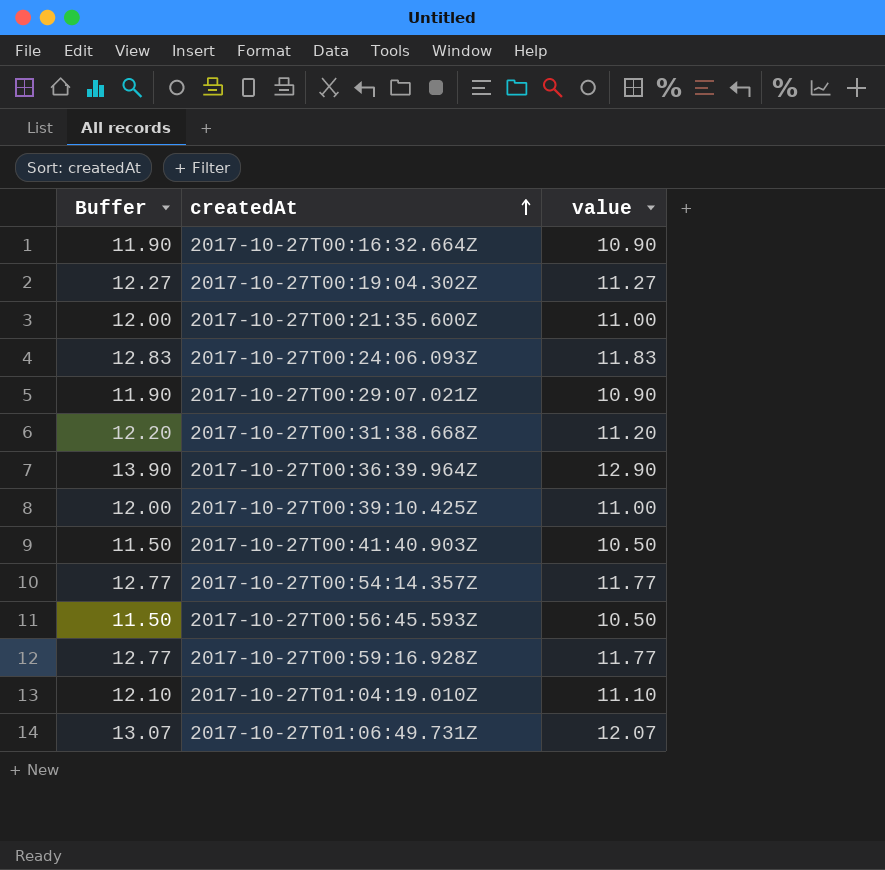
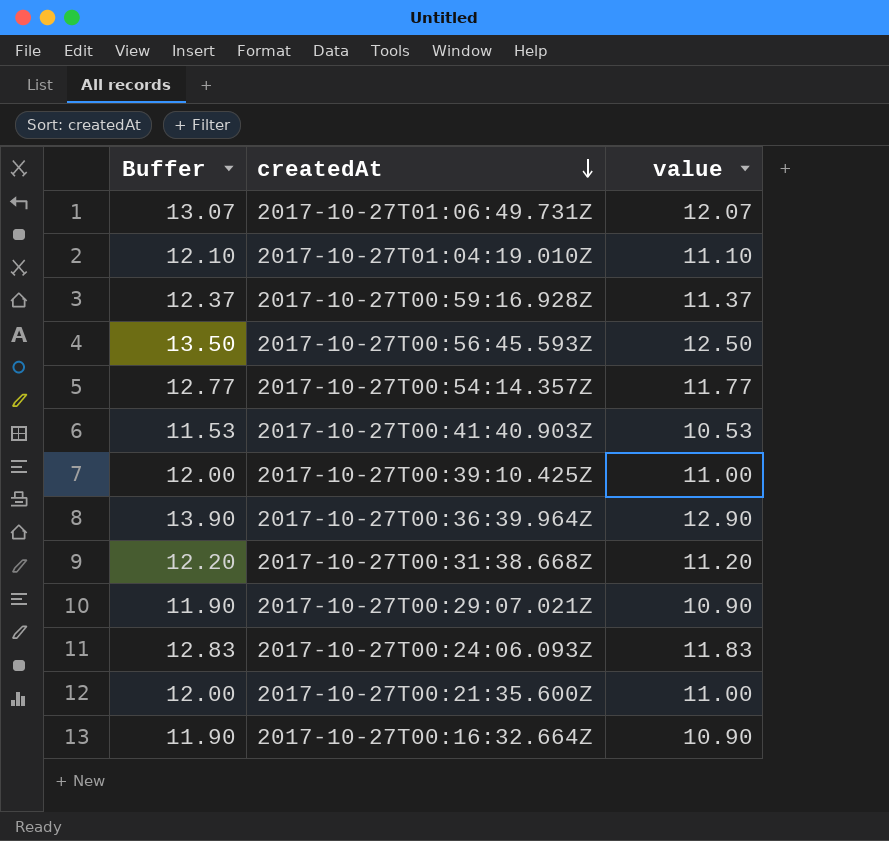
row order: createdAt ascending -> createdAt descending
row 2017-10-27T00:19:04.302Z: 12.27 | 11.27 -> none
2017-10-27T00:59:16.928Z | Buffer: 12.77 -> 12.37
2017-10-27T00:59:16.928Z | value: 11.77 -> 11.37
2017-10-27T00:56:45.593Z | Buffer: 11.50 -> 13.50
2017-10-27T00:56:45.593Z | value: 10.50 -> 12.50
2017-10-27T00:41:40.903Z | Buffer: 11.50 -> 11.53
2017-10-27T00:41:40.903Z | value: 10.50 -> 10.53

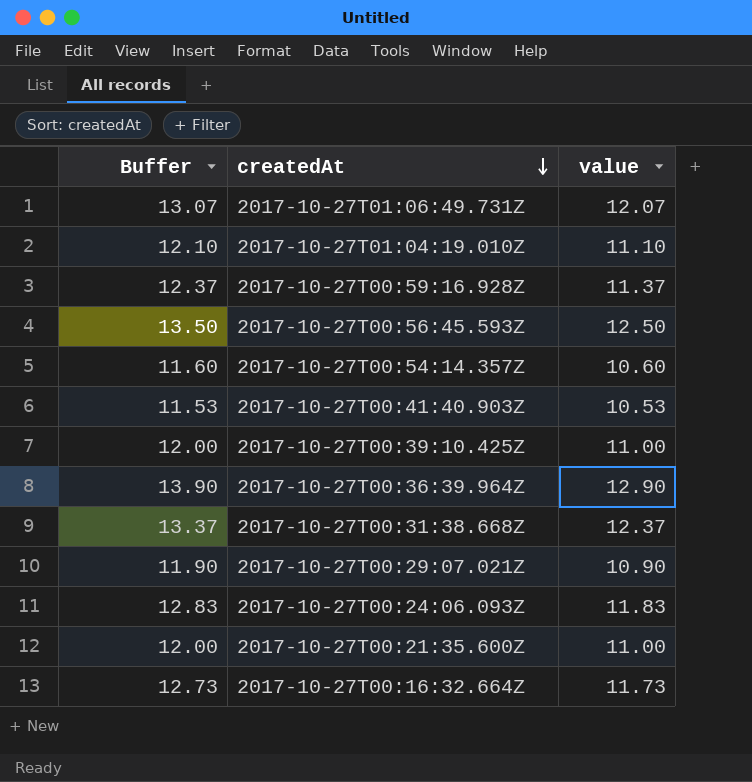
2017-10-27T00:54:14.357Z | Buffer: 12.77 -> 11.60
2017-10-27T00:54:14.357Z | value: 11.77 -> 10.60
2017-10-27T00:31:38.668Z | Buffer: 12.20 -> 13.37
2017-10-27T00:31:38.668Z | value: 11.20 -> 12.37
2017-10-27T00:16:32.664Z | Buffer: 11.90 -> 12.73
2017-10-27T00:16:32.664Z | value: 10.90 -> 11.73

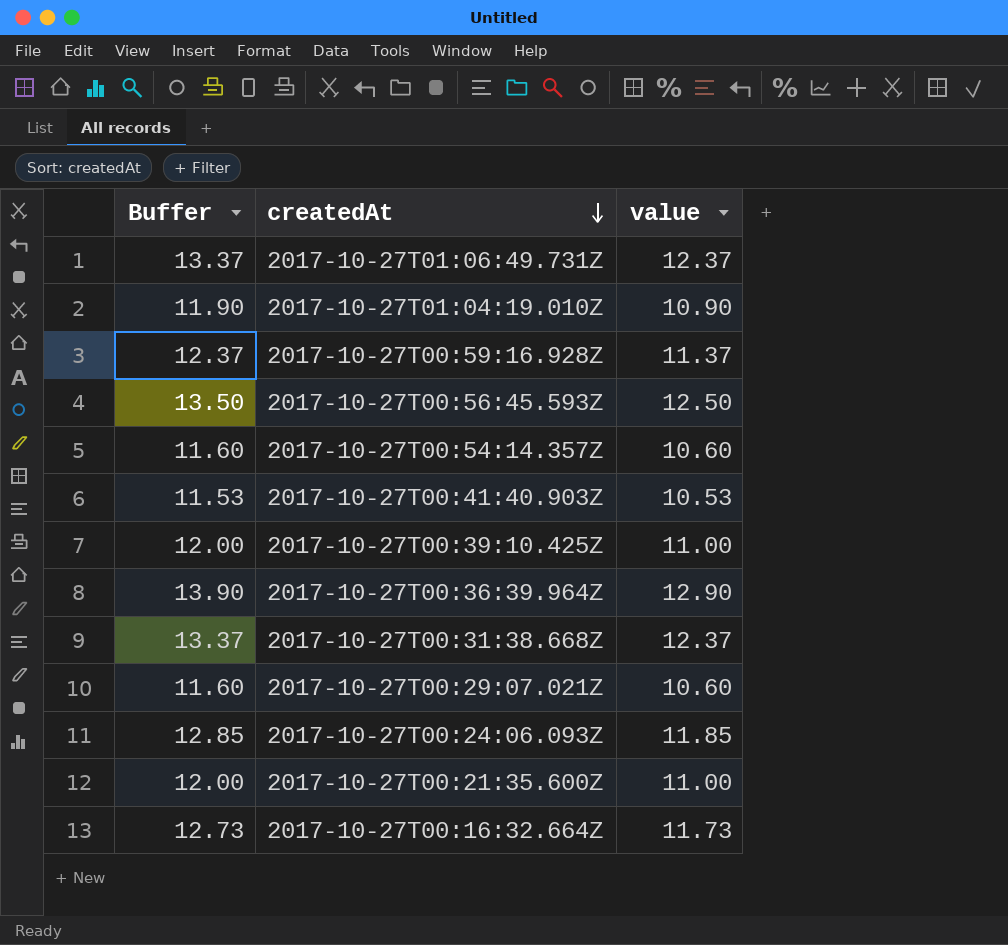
2017-10-27T01:06:49.731Z | Buffer: 13.07 -> 13.37
2017-10-27T01:06:49.731Z | value: 12.07 -> 12.37
2017-10-27T01:04:19.010Z | Buffer: 12.10 -> 11.90
2017-10-27T01:04:19.010Z | value: 11.10 -> 10.90
2017-10-27T00:29:07.021Z | Buffer: 11.90 -> 11.60
2017-10-27T00:29:07.021Z | value: 10.90 -> 10.60
2017-10-27T00:24:06.093Z | Buffer: 12.83 -> 12.85
2017-10-27T00:24:06.093Z | value: 11.83 -> 11.85

